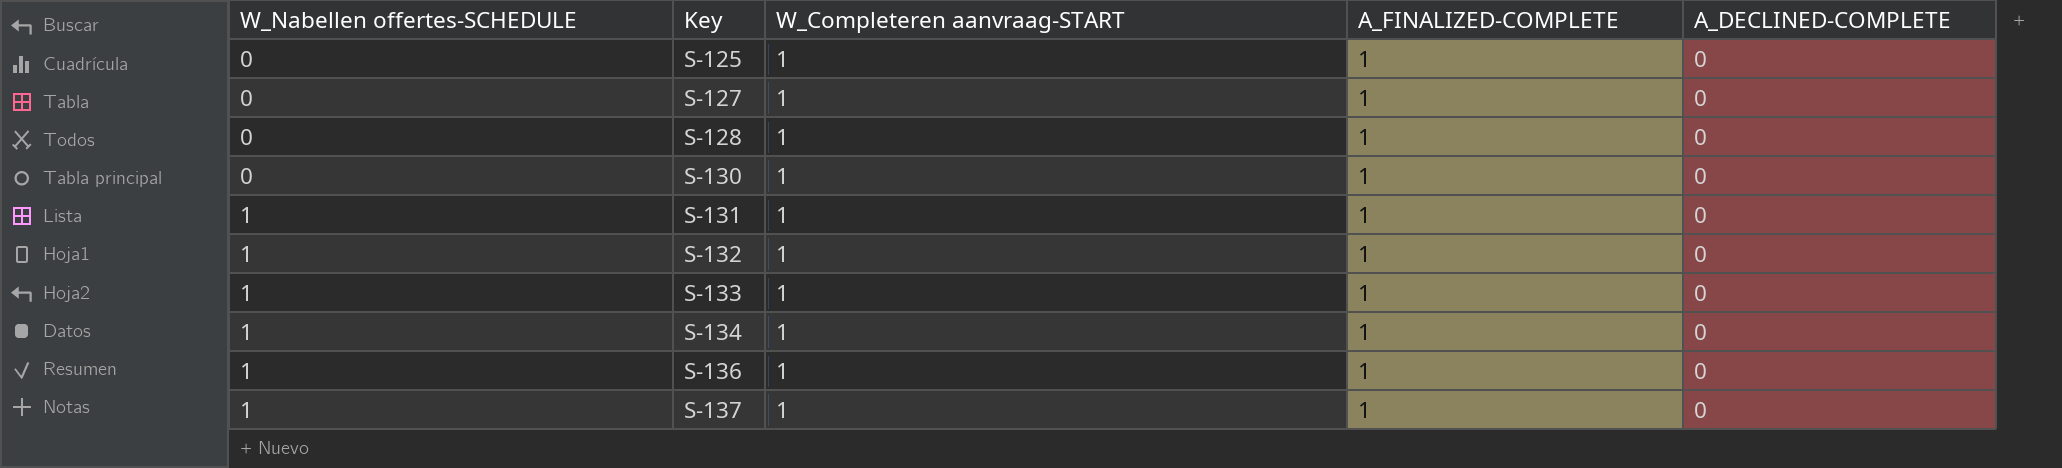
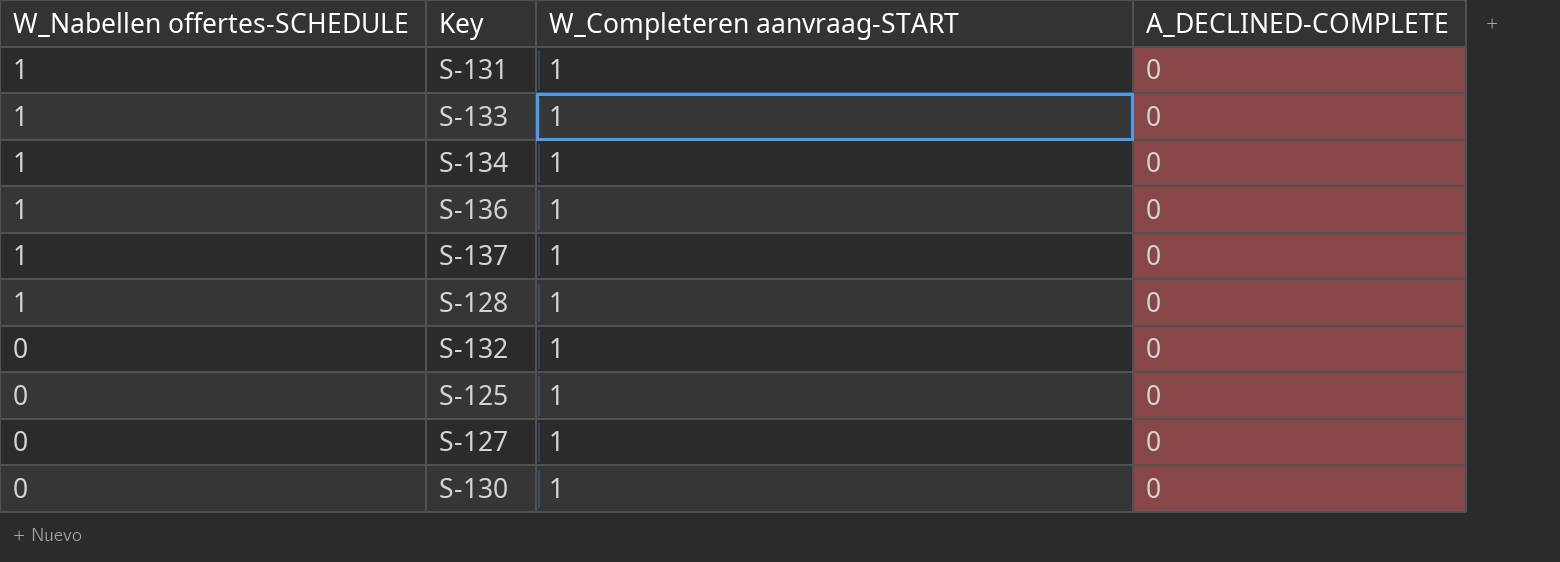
row order: W_Nabellen offertes-SCHEDULE ascending -> W_Nabellen offertes-SCHEDULE descending
column A_FINALIZED-COMPLETE | position: 4 -> none
S-128 | W_Nabellen offertes-SCHEDULE: 0 -> 1
S-132 | W_Nabellen offertes-SCHEDULE: 1 -> 0

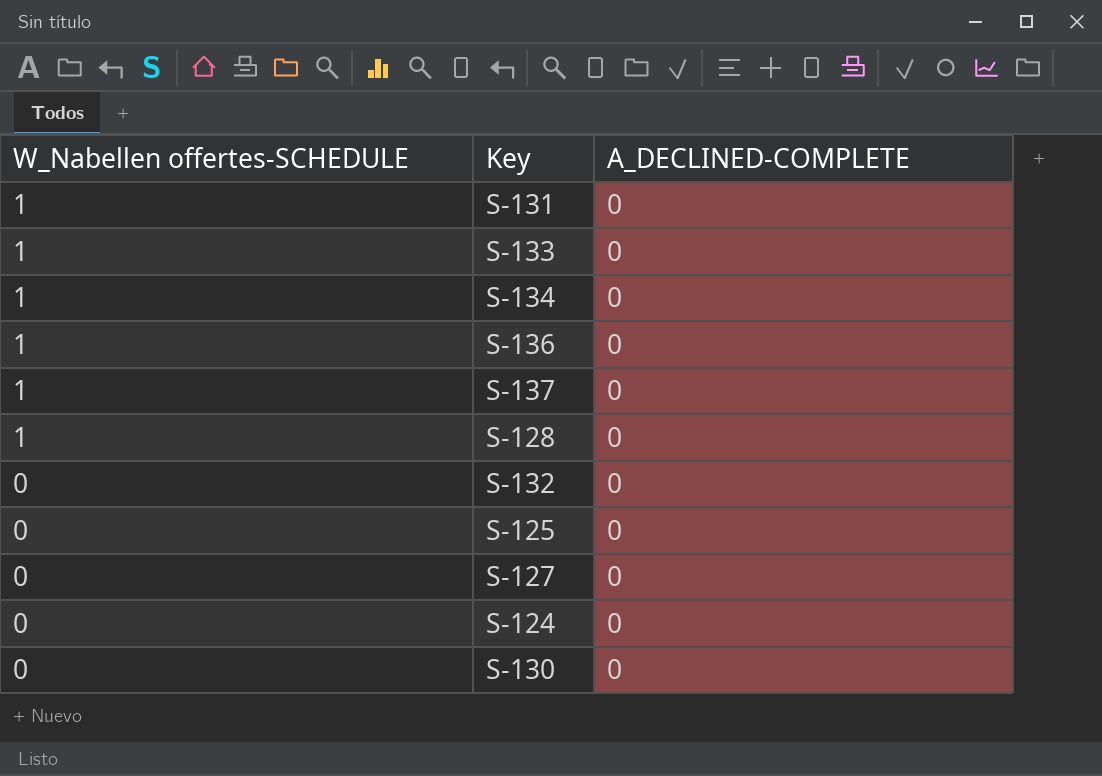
column W_Completeren aanvraag-START | position: 3 -> none
row S-124: none -> 0 | 0

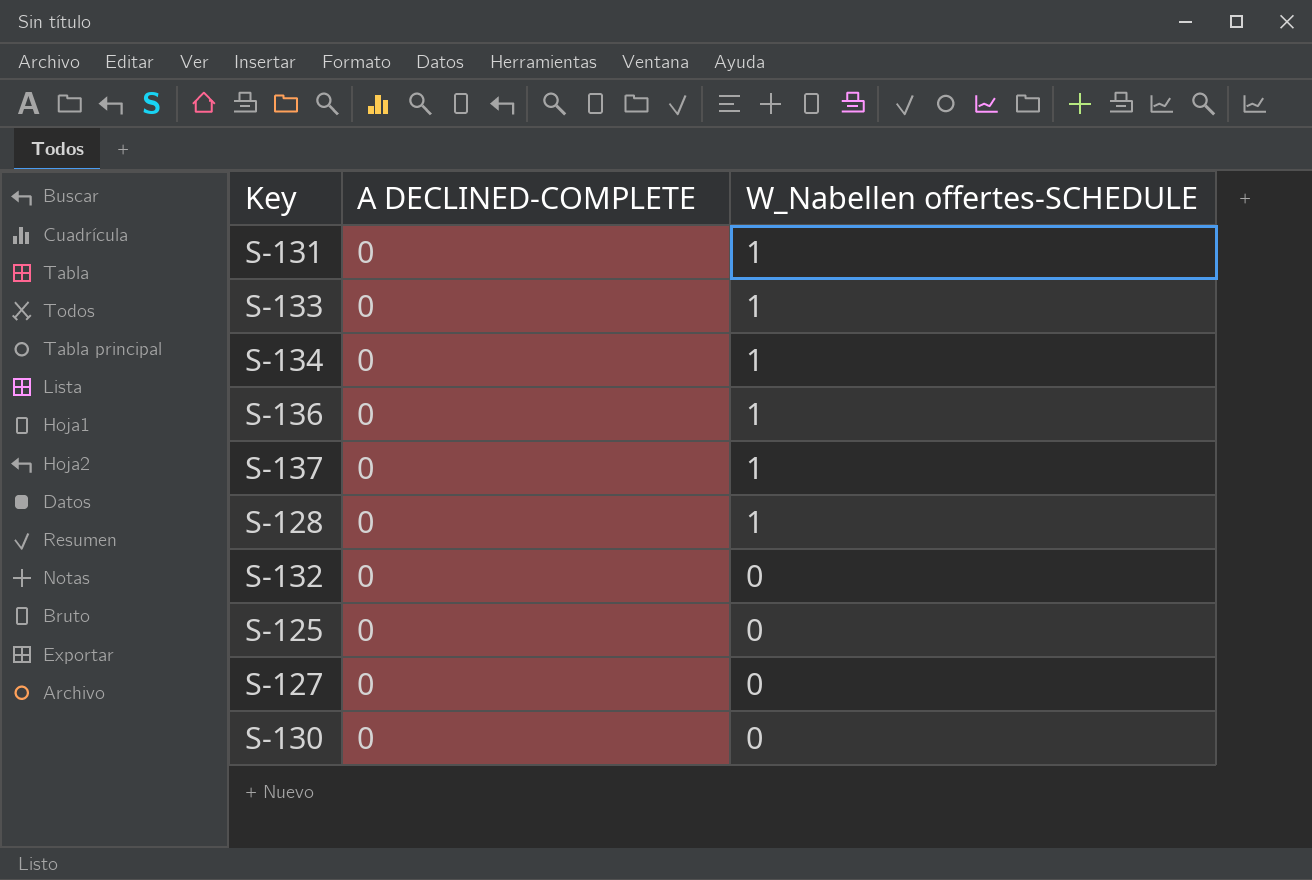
column name: A_DECLINED-COMPLETE -> A DECLINED-COMPLETE
column W_Nabellen offertes-SCHEDULE | position: 1 -> 3
row S-124: 0 | 0 -> none

